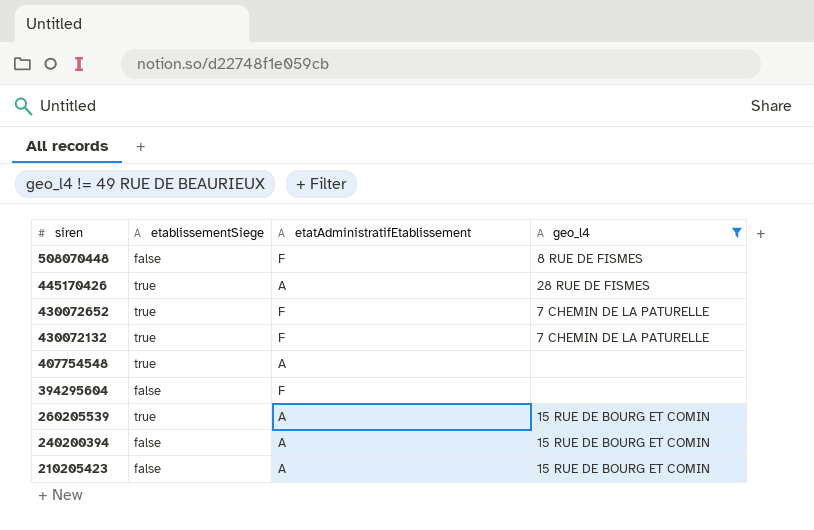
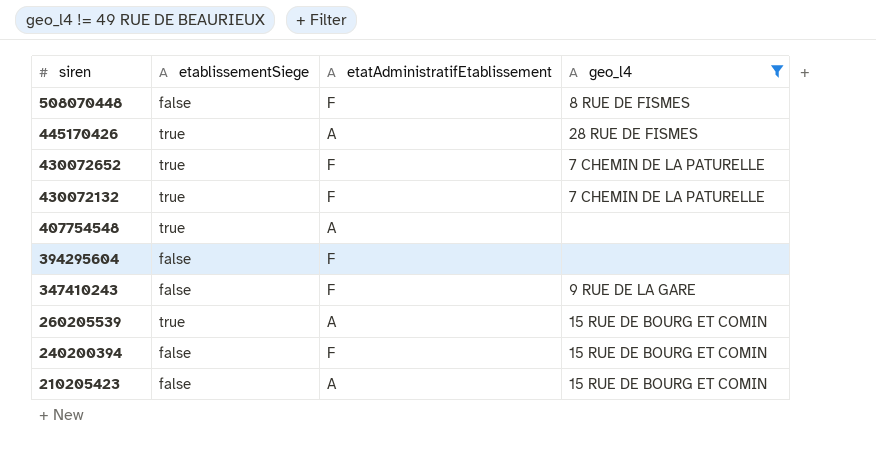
row 347410243: none -> false | F | 9 RUE DE LA GARE
240200394 | etatAdministratifEtablissement: A -> F

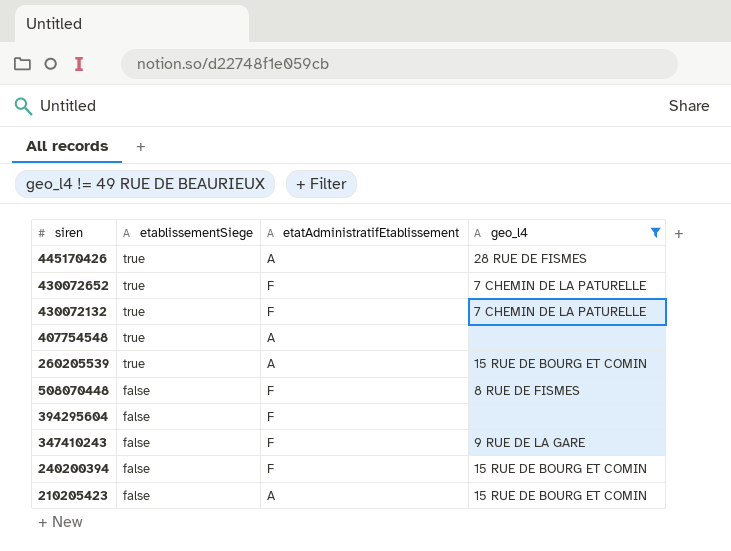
row order: siren descending -> etablissementSiege descending

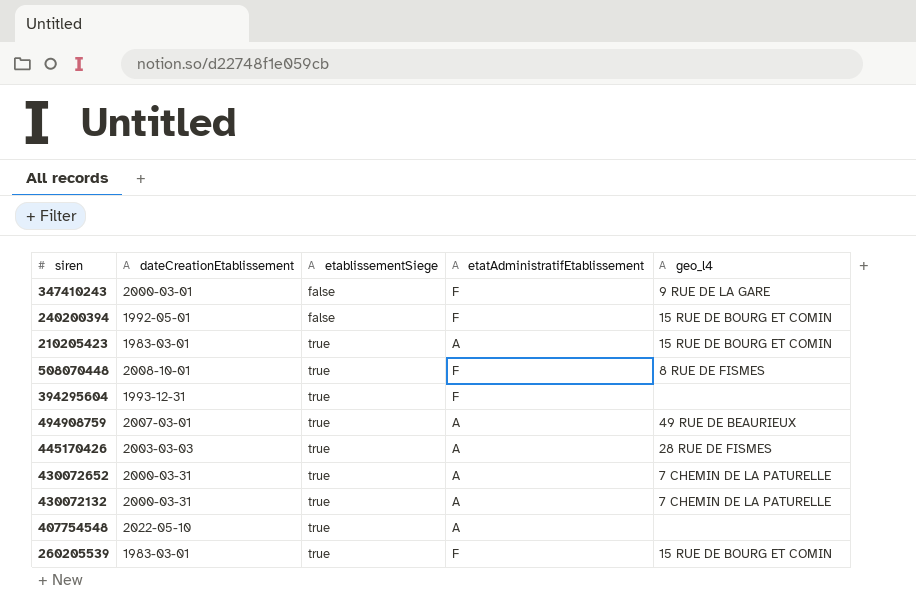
filter: geo_l4 != 49 RUE DE BEAURIEUX -> none
row order: etablissementSiege descending -> etablissementSiege ascending
column dateCreationEtablissement | position: none -> 2
210205423 | etablissementSiege: false -> true
508070448 | etablissementSiege: false -> true
394295604 | etablissementSiege: false -> true
430072652 | etatAdministratifEtablissement: F -> A
430072132 | etatAdministratifEtablissement: F -> A
260205539 | etatAdministratifEtablissement: A -> F

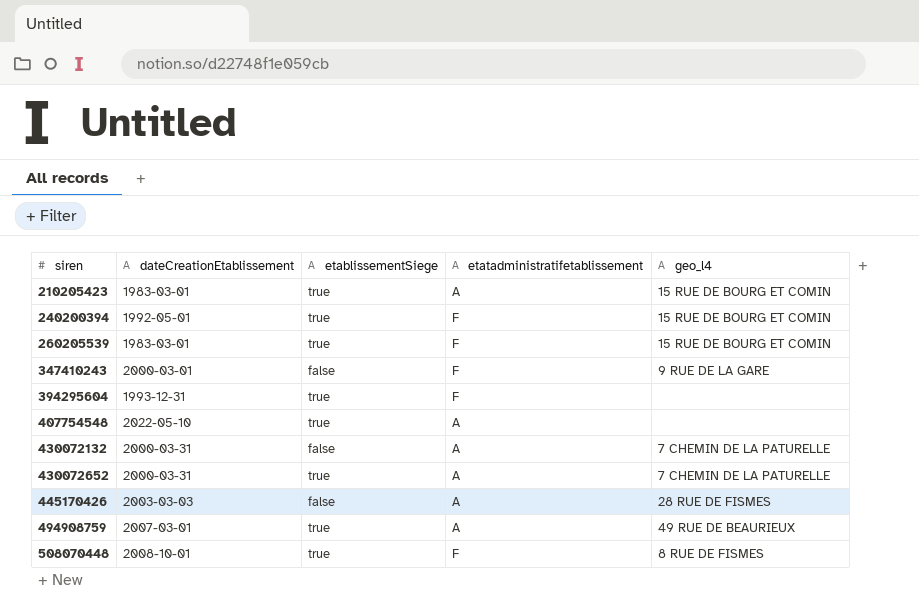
row order: etablissementSiege ascending -> siren ascending
column name: etatAdministratifEtablissement -> etatadministratifetablissement
240200394 | etablissementSiege: false -> true
430072132 | etablissementSiege: true -> false
445170426 | etablissementSiege: true -> false

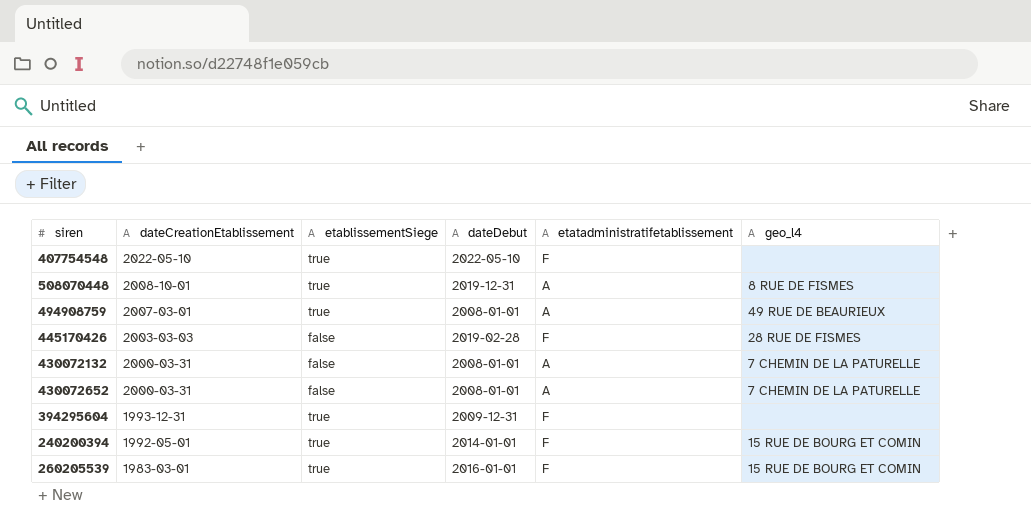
row order: siren ascending -> dateCreationEtablissement descending
column dateDebut | position: none -> 4
row 210205423: 1983-03-01 | true | A | 15 RUE DE BOURG ET COMIN -> none
row 347410243: 2000-03-01 | false | F | 9 RUE DE LA GARE -> none
407754548 | etatadministratifetablissement: A -> F
508070448 | etatadministratifetablissement: F -> A
445170426 | etatadministratifetablissement: A -> F
430072652 | etablissementSiege: true -> false

